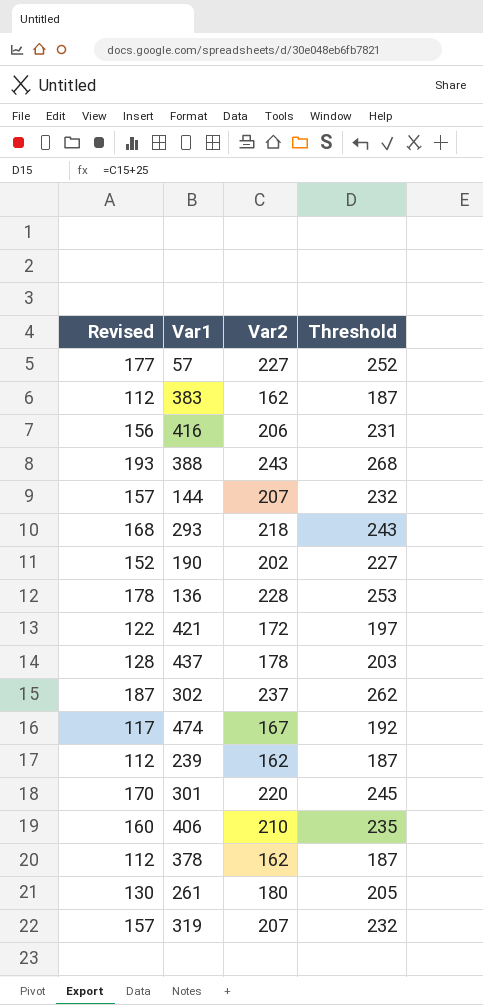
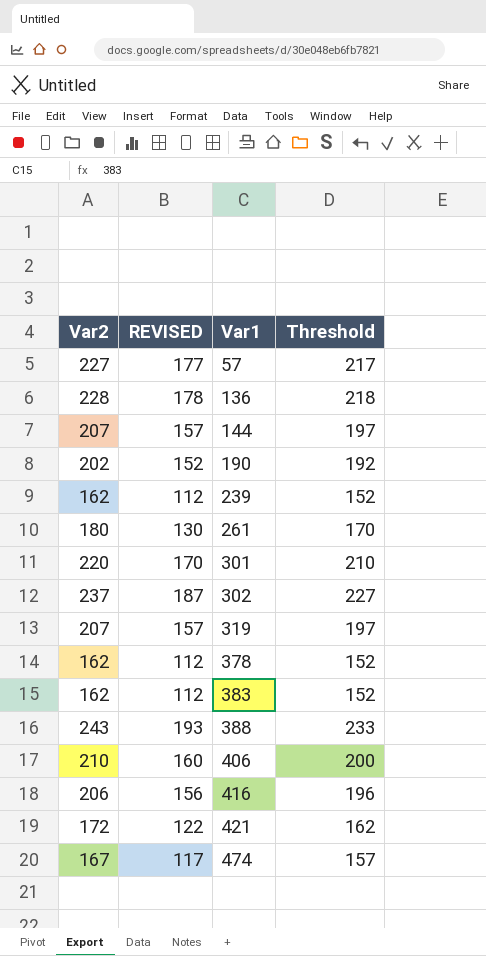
row order: none -> Var1 ascending
column Var2 | position: 3 -> 1
column name: Revised -> REVISED
column Threshold | formula: [Var2] + 25 -> [Var2] - 10
row 293: 168 | 218 | 243 -> none
row 437: 128 | 178 | 203 -> none

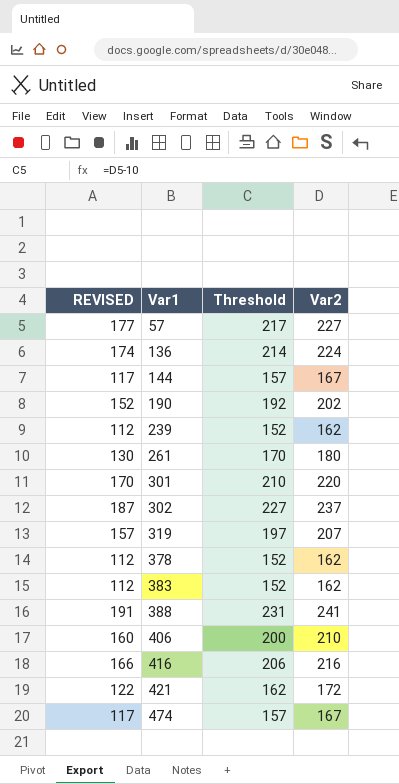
column Var2 | position: 1 -> 4
136 | REVISED: 178 -> 174
136 | Threshold: 218 -> 214
136 | Var2: 228 -> 224
144 | REVISED: 157 -> 117
144 | Threshold: 197 -> 157
144 | Var2: 207 -> 167
388 | REVISED: 193 -> 191
388 | Threshold: 233 -> 231
388 | Var2: 243 -> 241
416 | REVISED: 156 -> 166
416 | Threshold: 196 -> 206
416 | Var2: 206 -> 216

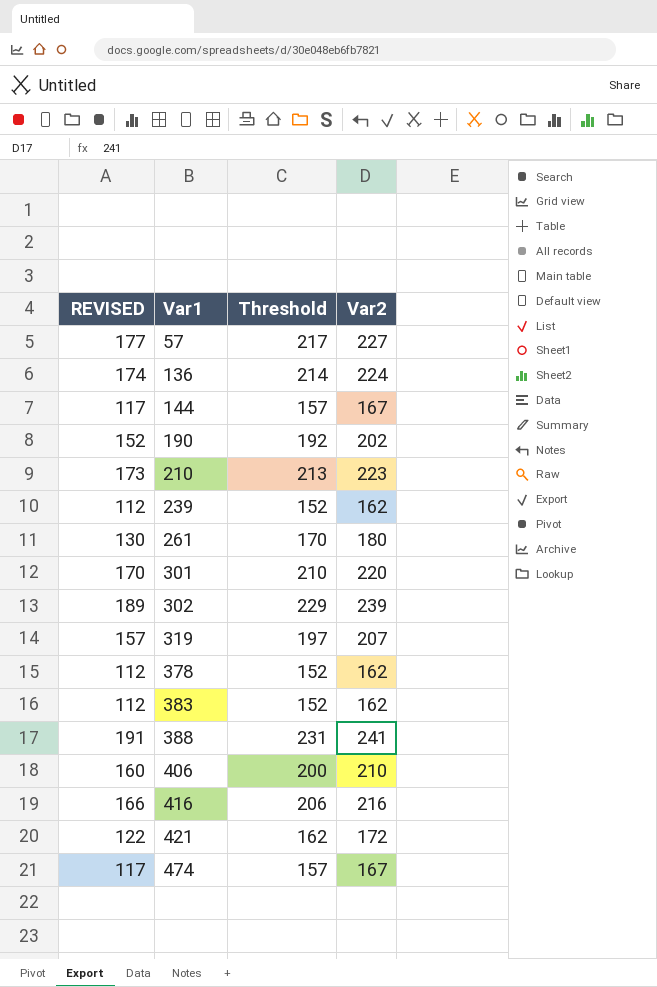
row 210: none -> 173 | 213 | 223
302 | REVISED: 187 -> 189
302 | Threshold: 227 -> 229
302 | Var2: 237 -> 239

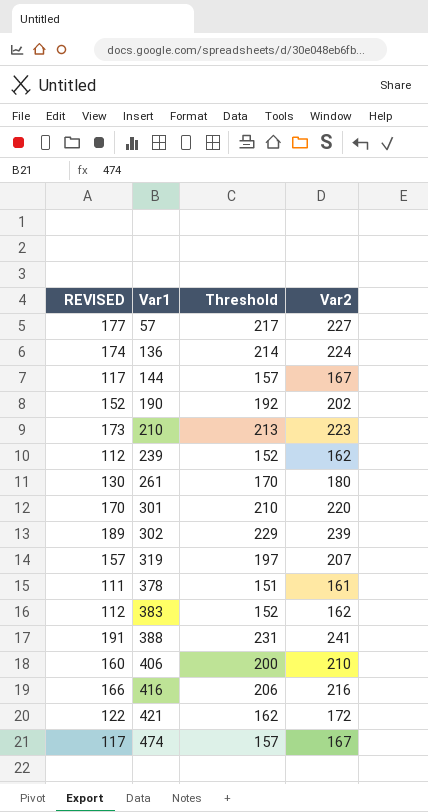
378 | REVISED: 112 -> 111
378 | Threshold: 152 -> 151
378 | Var2: 162 -> 161

